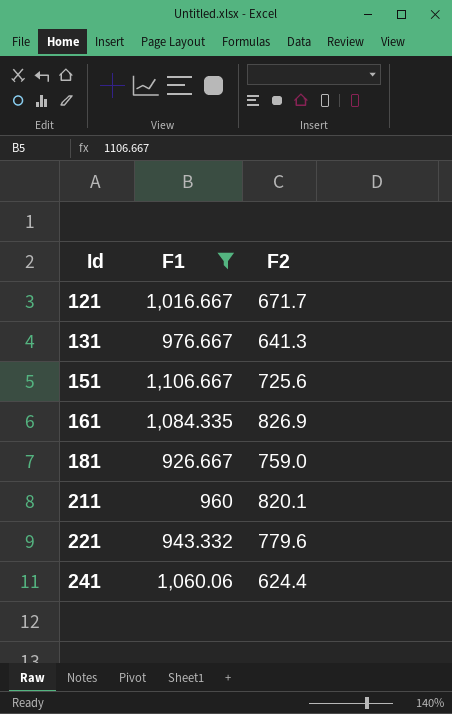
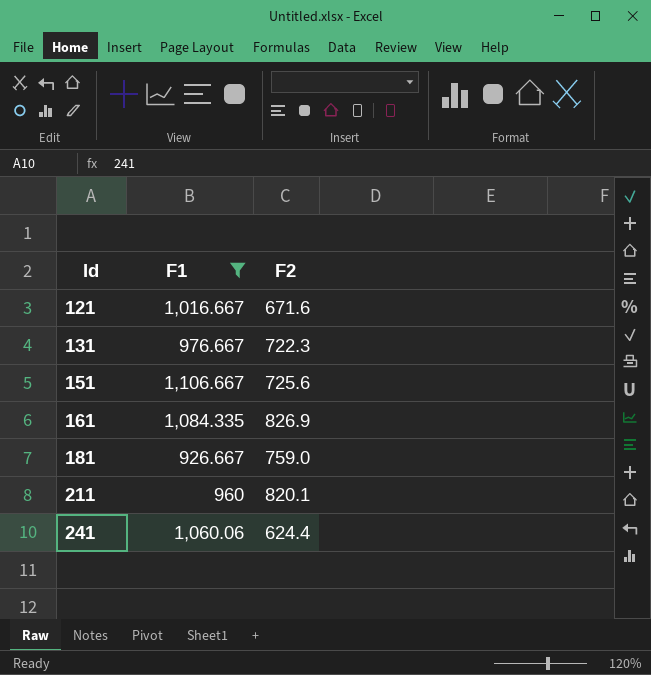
row 221: 943.332 | 779.6 -> none
121 | F2: 671.7 -> 671.6
131 | F2: 641.3 -> 722.3

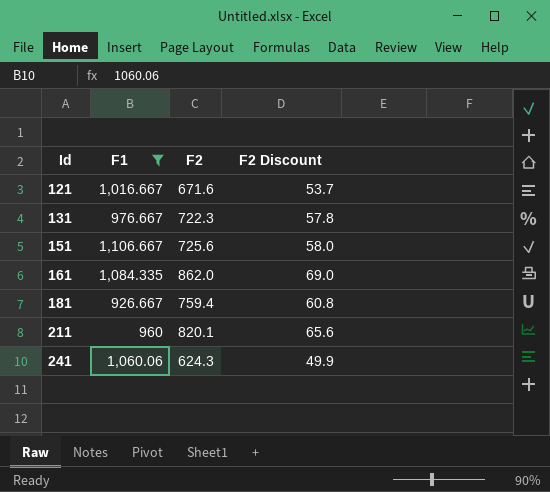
column F2 Discount | formula: none -> [F2] * 0.08
161 | F2: 826.9 -> 862.0
181 | F2: 759.0 -> 759.4
241 | F2: 624.4 -> 624.3

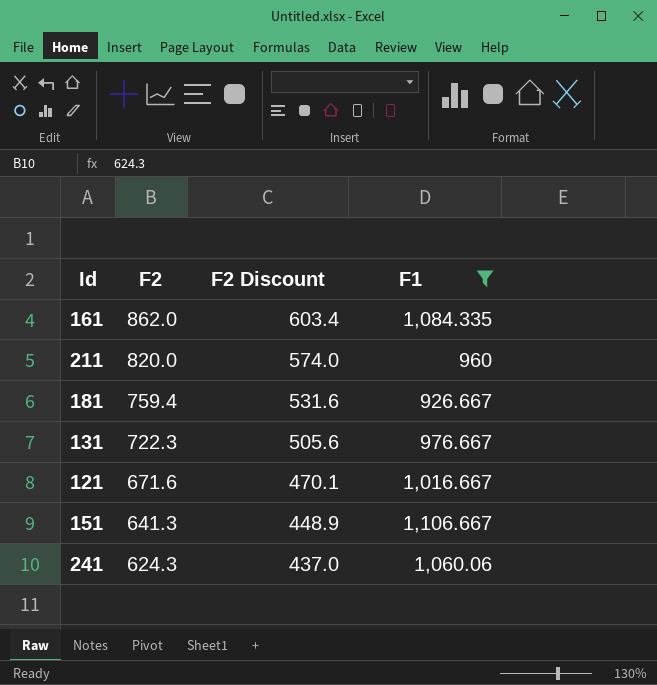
row order: Id ascending -> F2 descending
column F2 Discount | formula: [F2] * 0.08 -> [F2] * 0.7
column F1 | position: 2 -> 4
211 | F2: 820.1 -> 820.0
151 | F2: 725.6 -> 641.3

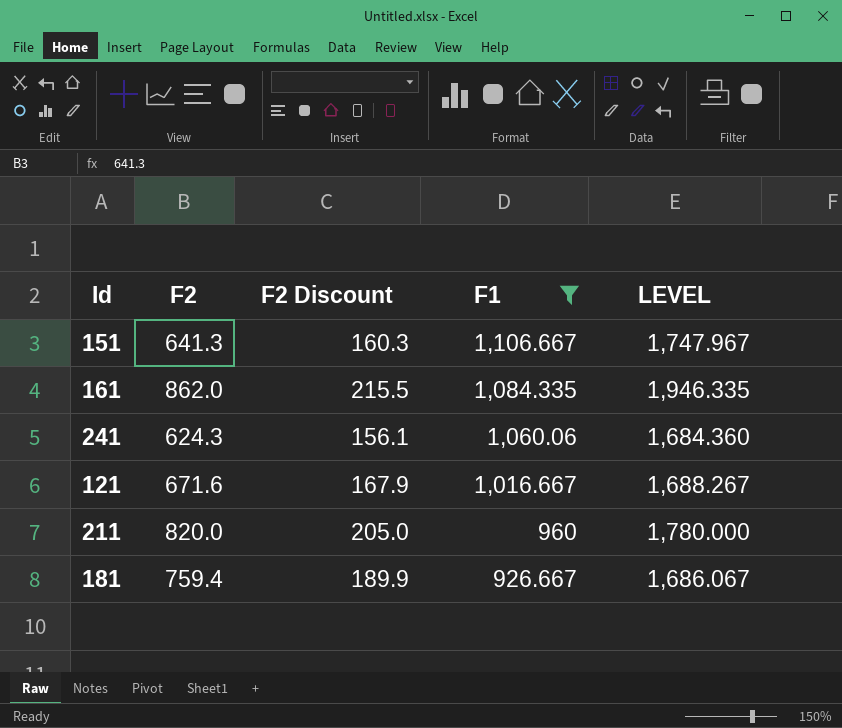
row order: F2 descending -> F1 descending
column F2 Discount | formula: [F2] * 0.7 -> [F2] * 0.25
column LEVEL | formula: none -> [F2] + [F1]
row 131: 722.3 | 505.6 | 976.667 -> none

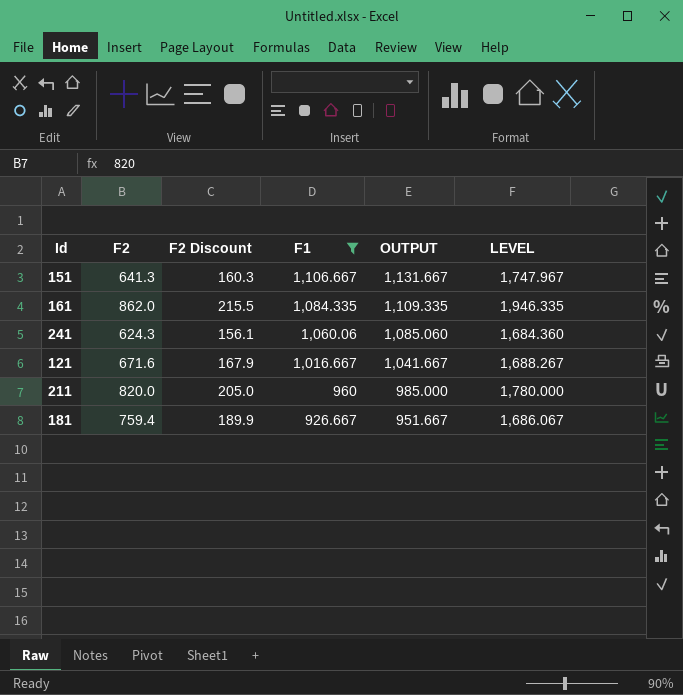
column OUTPUT | formula: none -> [F1] + 25

